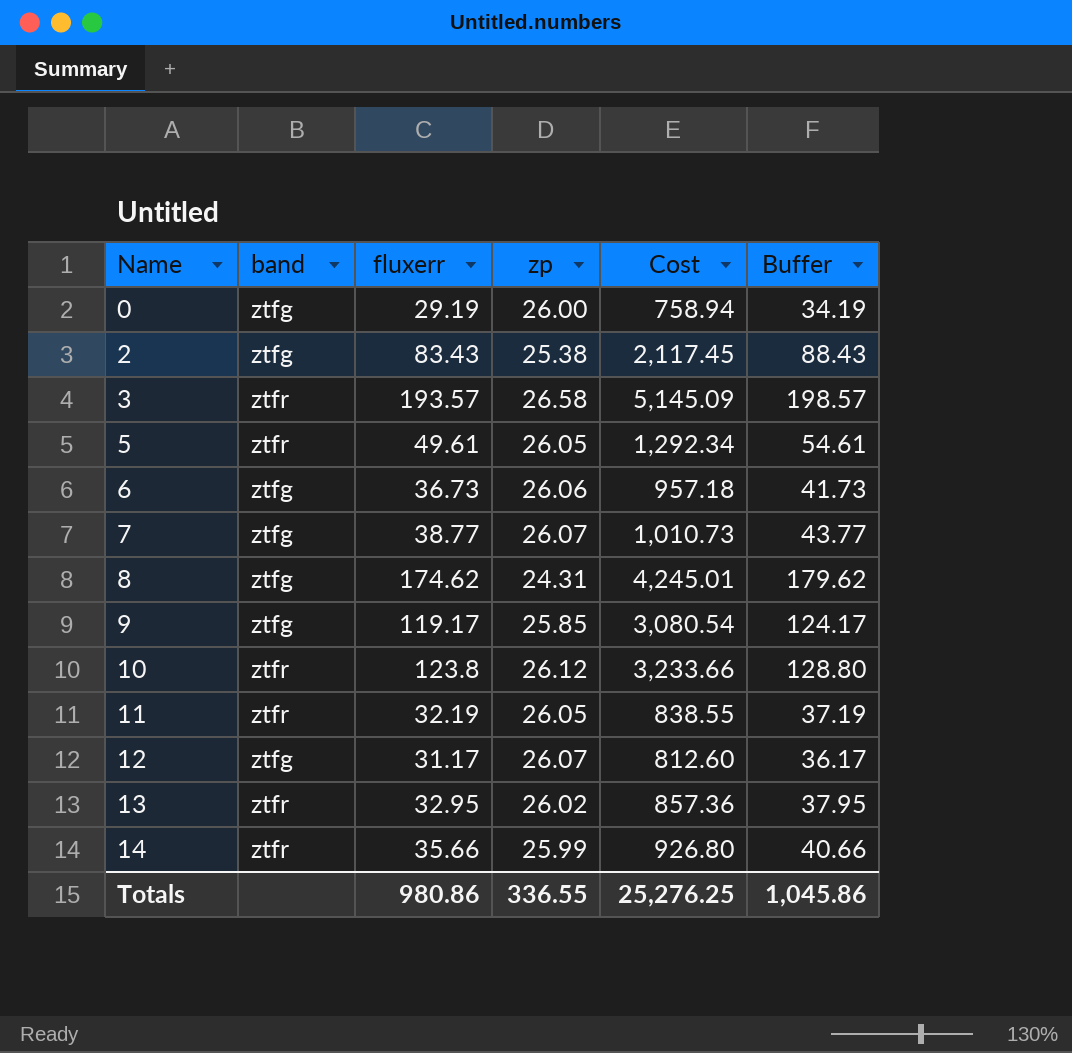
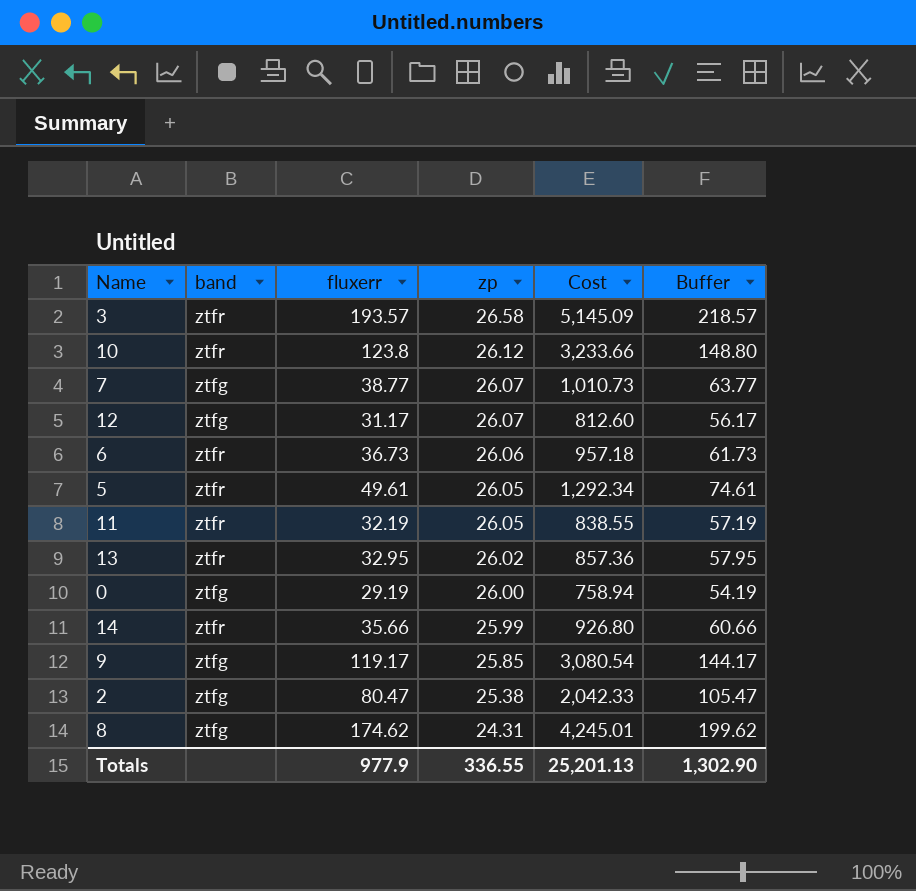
row order: Name ascending -> zp descending
column Buffer | formula: [fluxerr] + 5 -> [fluxerr] + 25
6 | band: ztfg -> ztfr
2 | fluxerr: 83.43 -> 80.47
2 | Cost: 2,117.45 -> 2,042.33
Totals | fluxerr: 980.86 -> 977.9
Totals | Cost: 25,276.25 -> 25,201.13
Totals | Buffer: 1,045.86 -> 1,302.90

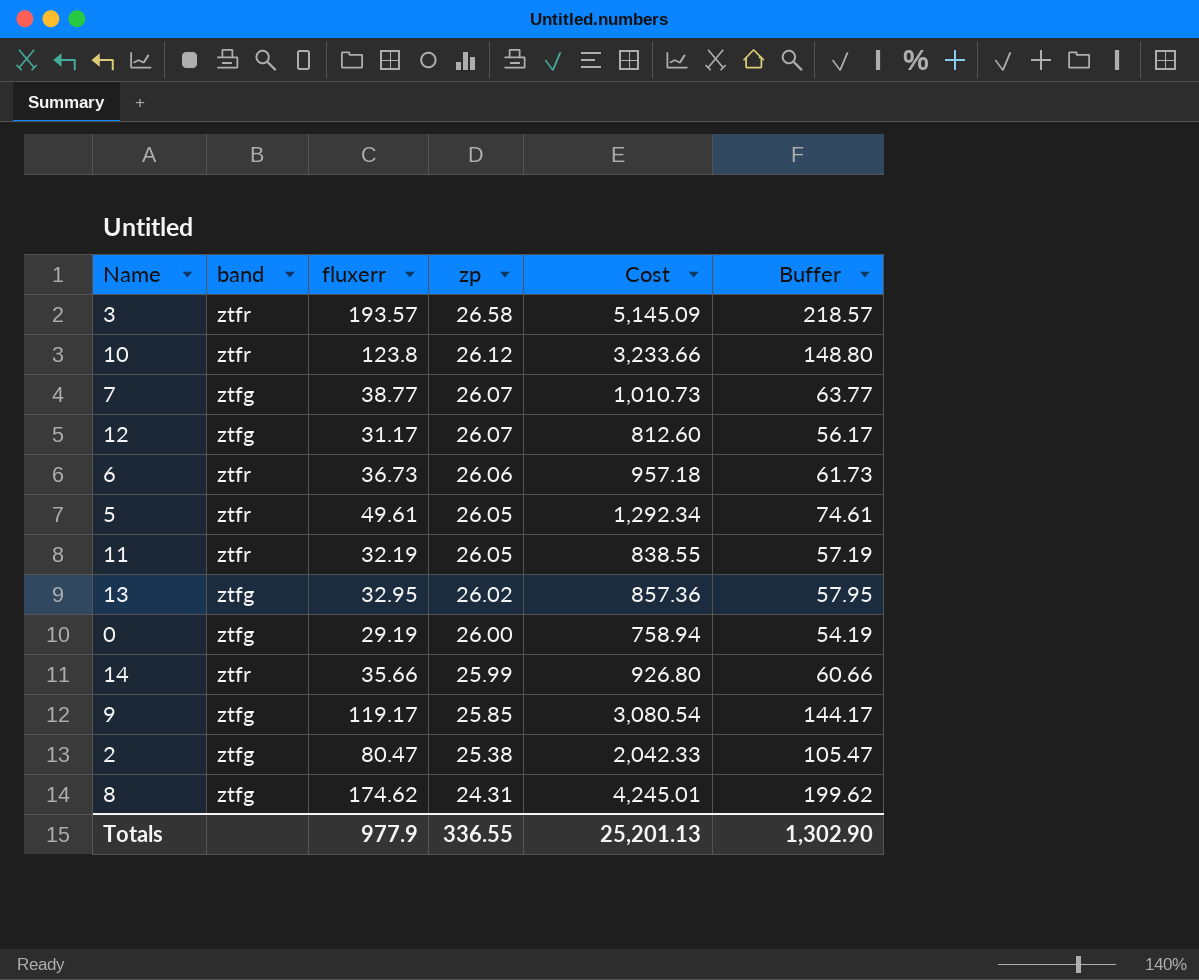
13 | band: ztfr -> ztfg

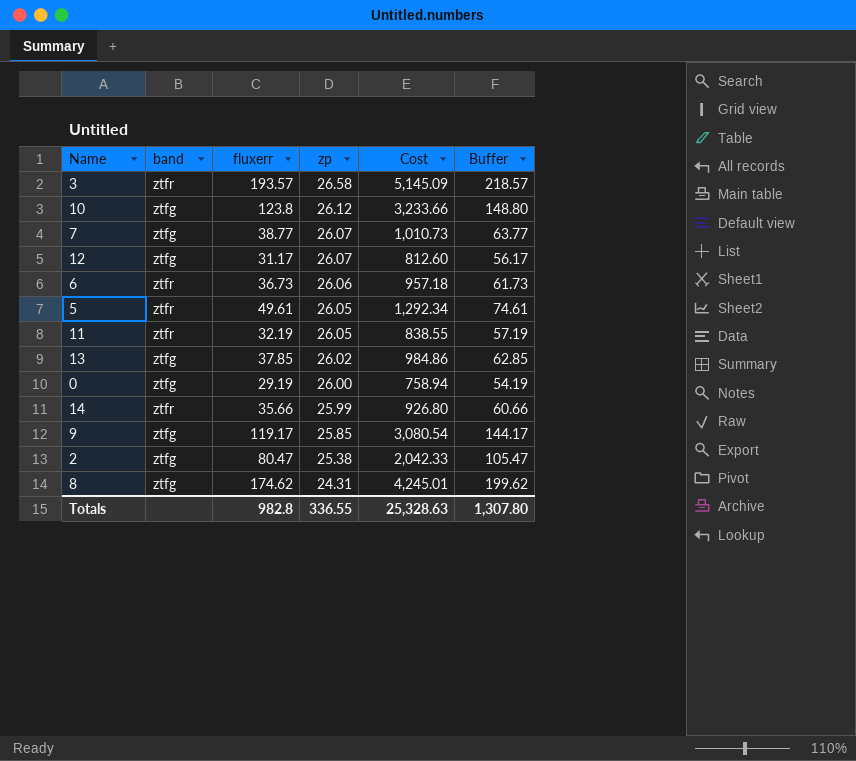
10 | band: ztfr -> ztfg
13 | fluxerr: 32.95 -> 37.85
13 | Cost: 857.36 -> 984.86
13 | Buffer: 57.95 -> 62.85
Totals | fluxerr: 977.9 -> 982.8
Totals | Cost: 25,201.13 -> 25,328.63
Totals | Buffer: 1,302.90 -> 1,307.80

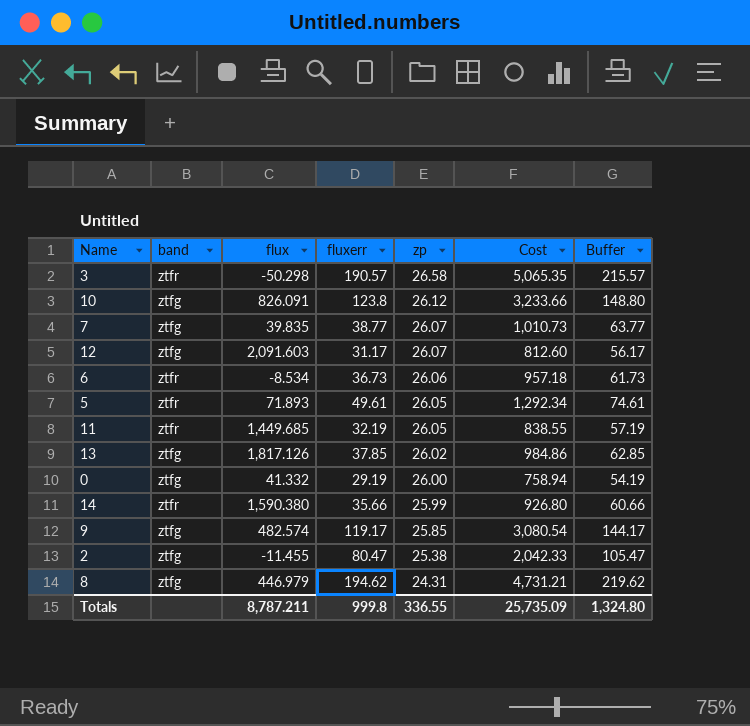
column flux | position: none -> 3
3 | fluxerr: 193.57 -> 190.57
3 | Cost: 5,145.09 -> 5,065.35
3 | Buffer: 218.57 -> 215.57
8 | fluxerr: 174.62 -> 194.62
8 | Cost: 4,245.01 -> 4,731.21
8 | Buffer: 199.62 -> 219.62
Totals | fluxerr: 982.8 -> 999.8
Totals | Cost: 25,328.63 -> 25,735.09
Totals | Buffer: 1,307.80 -> 1,324.80

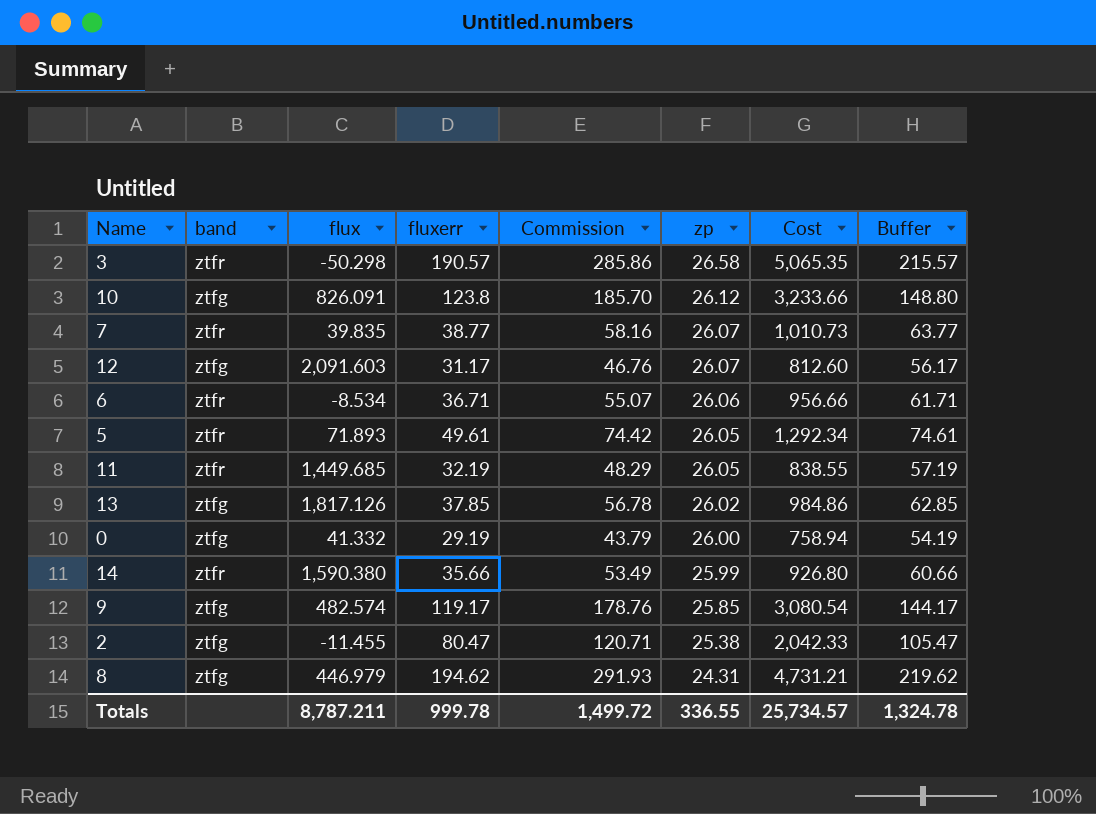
column Commission | formula: none -> [fluxerr] * 1.5
7 | band: ztfg -> ztfr
6 | fluxerr: 36.73 -> 36.71
6 | Cost: 957.18 -> 956.66
6 | Buffer: 61.73 -> 61.71
Totals | fluxerr: 999.8 -> 999.78
Totals | Cost: 25,735.09 -> 25,734.57
Totals | Buffer: 1,324.80 -> 1,324.78

